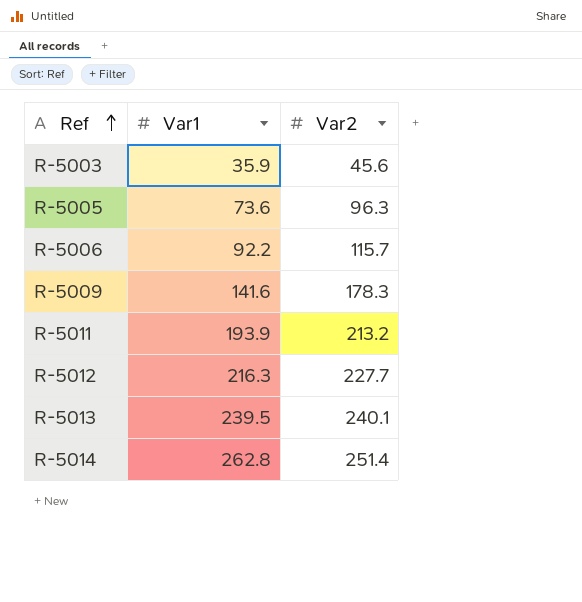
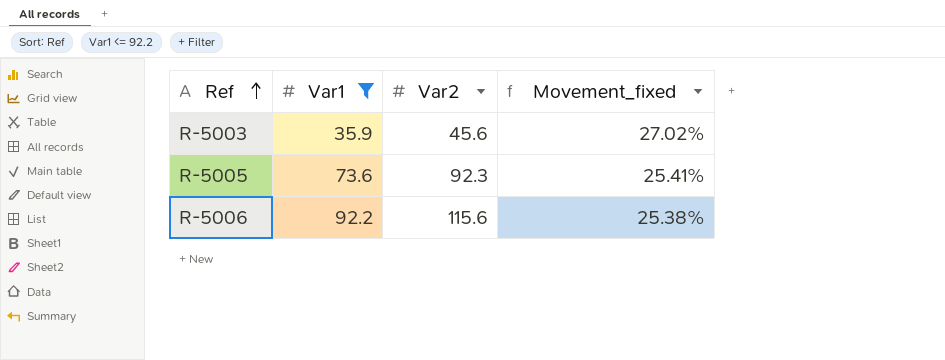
filter: none -> Var1 <= 92.2
column Movement_fixed | formula: none -> ([Var2] - [Var1]) / [Var1]
R-5005 | Var2: 96.3 -> 92.3
R-5006 | Var2: 115.7 -> 115.6

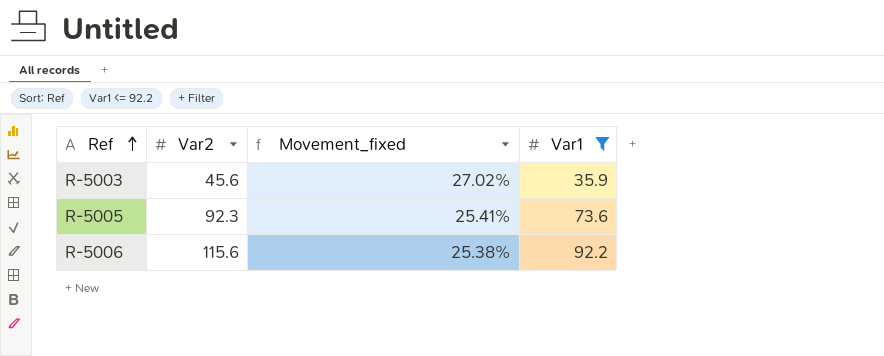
column Var1 | position: 2 -> 4

